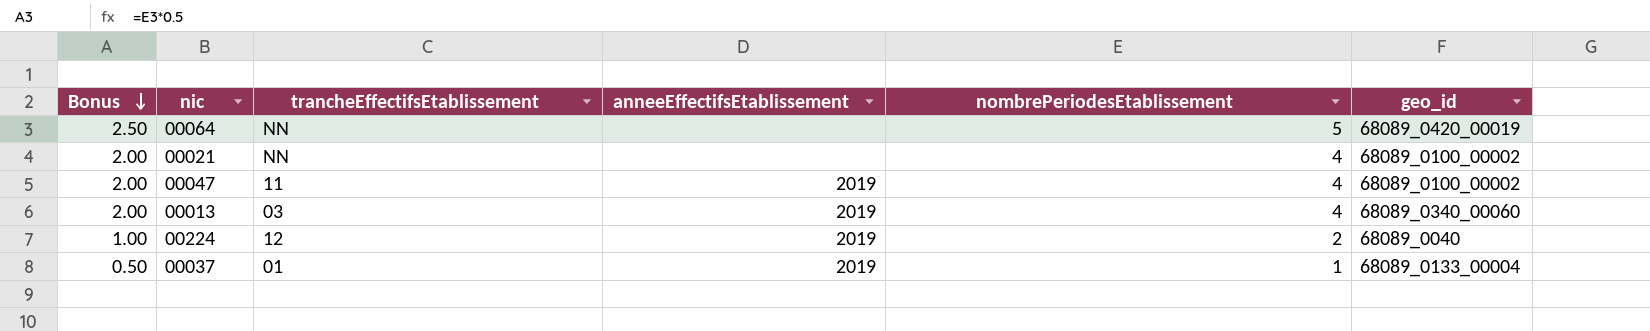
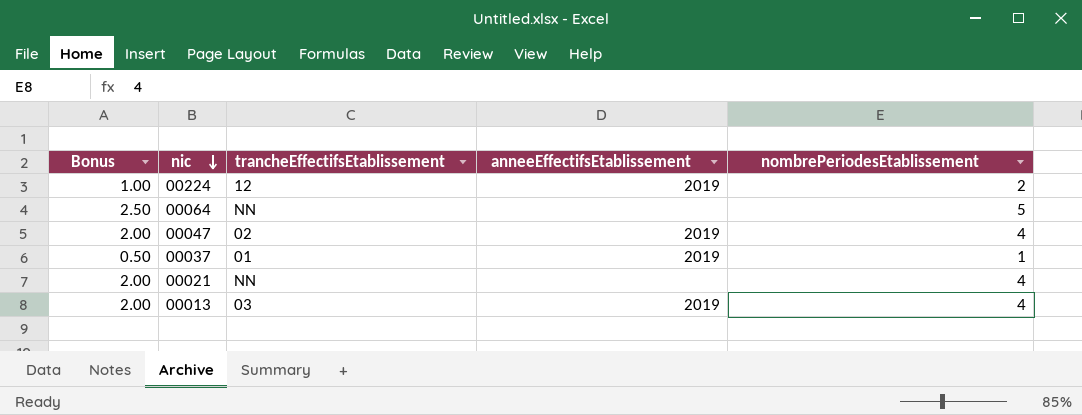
row order: Bonus descending -> nic descending
column geo_id | position: 6 -> none
00047 | trancheEffectifsEtablissement: 11 -> 02

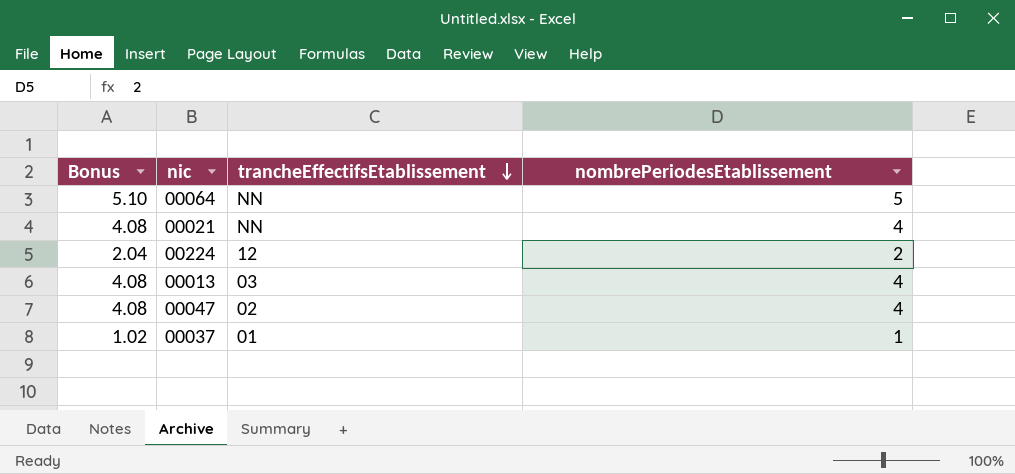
row order: nic descending -> trancheEffectifsEtablissement descending
column anneeEffectifsEtablissement | position: 4 -> none
column Bonus | formula: [nombrePeriodesEtablissement] * 0.5 -> [nombrePeriodesEtablissement] * 1.02

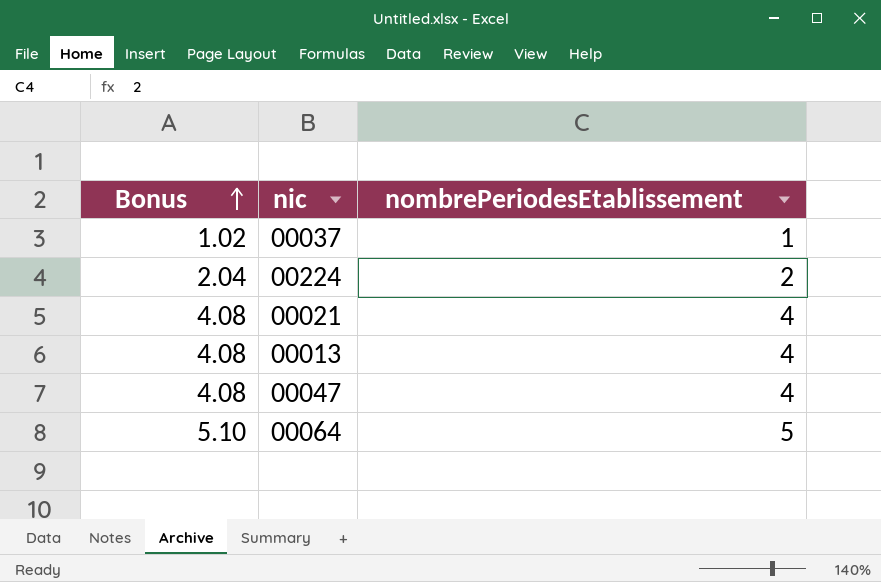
row order: trancheEffectifsEtablissement descending -> Bonus ascending
column trancheEffectifsEtablissement | position: 3 -> none

